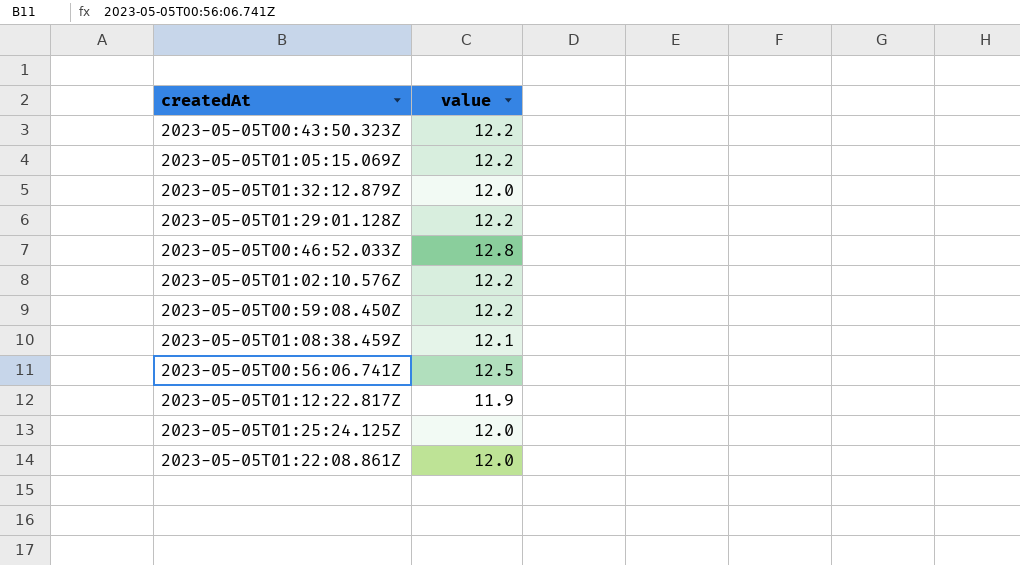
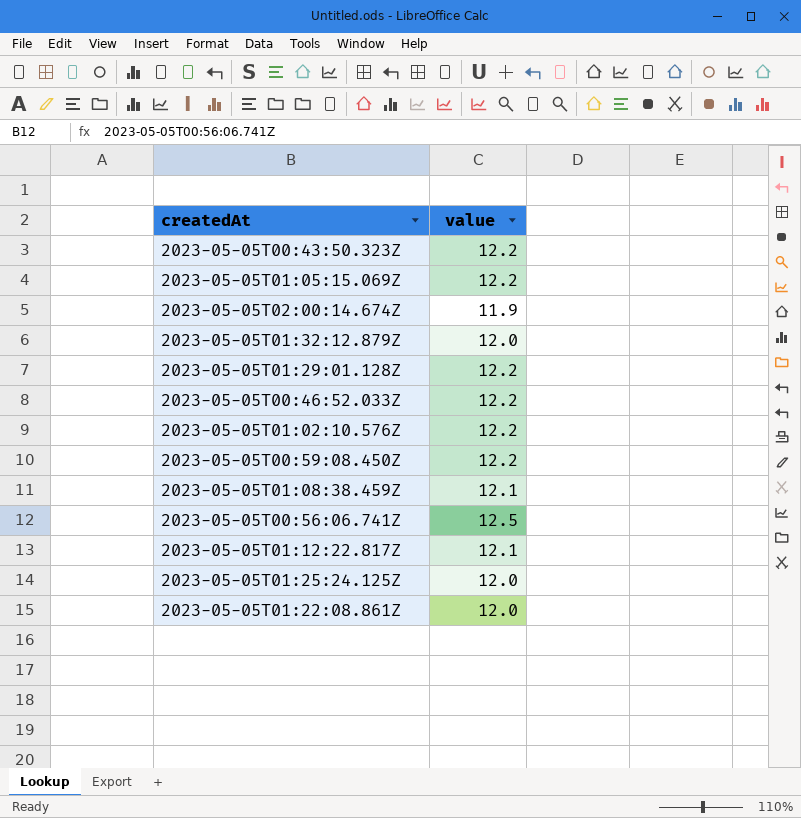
row 2023-05-05T02:00:14.674Z: none -> 11.9
2023-05-05T00:46:52.033Z | value: 12.8 -> 12.2
2023-05-05T01:12:22.817Z | value: 11.9 -> 12.1

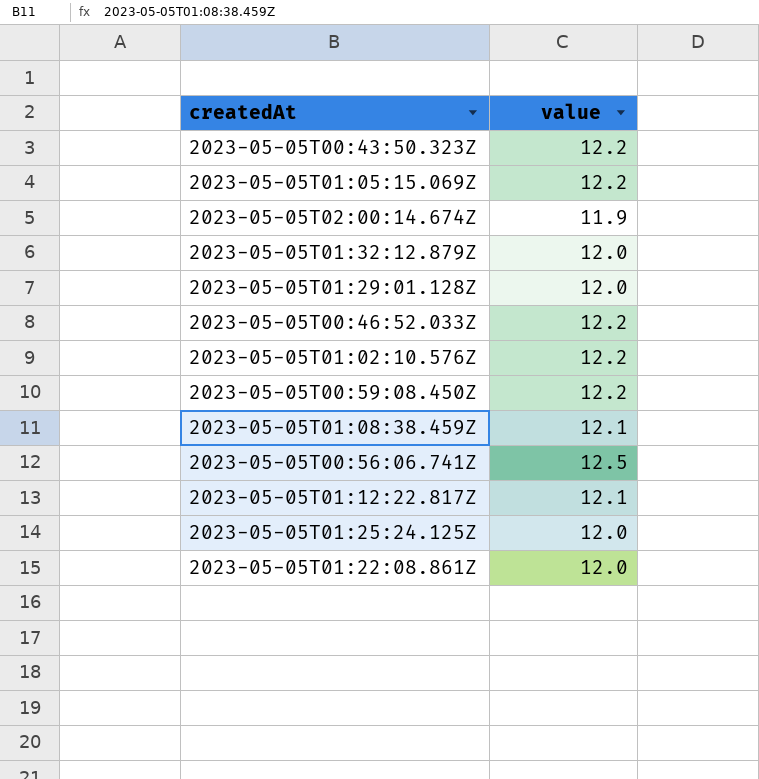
2023-05-05T01:29:01.128Z | value: 12.2 -> 12.0

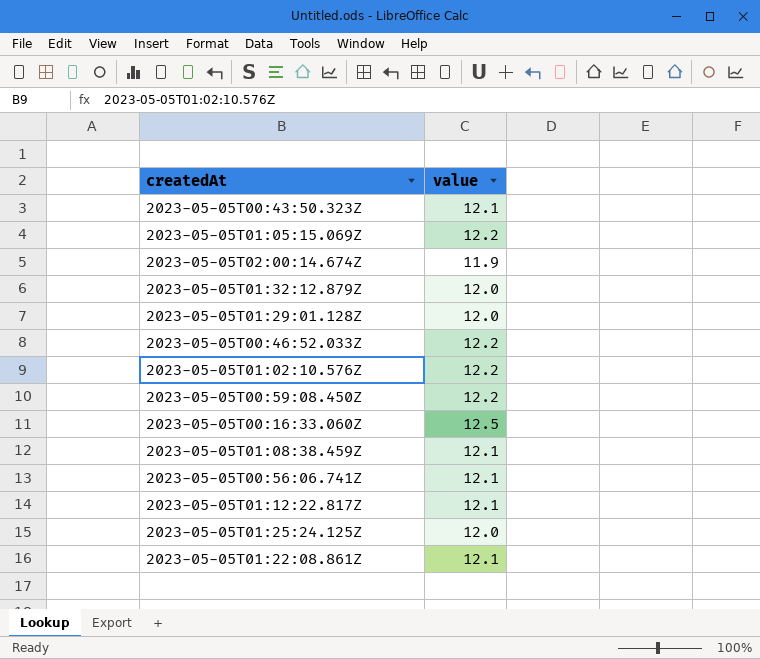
2023-05-05T00:43:50.323Z | value: 12.2 -> 12.1
row 2023-05-05T00:16:33.060Z: none -> 12.5
2023-05-05T00:56:06.741Z | value: 12.5 -> 12.1
2023-05-05T01:22:08.861Z | value: 12.0 -> 12.1

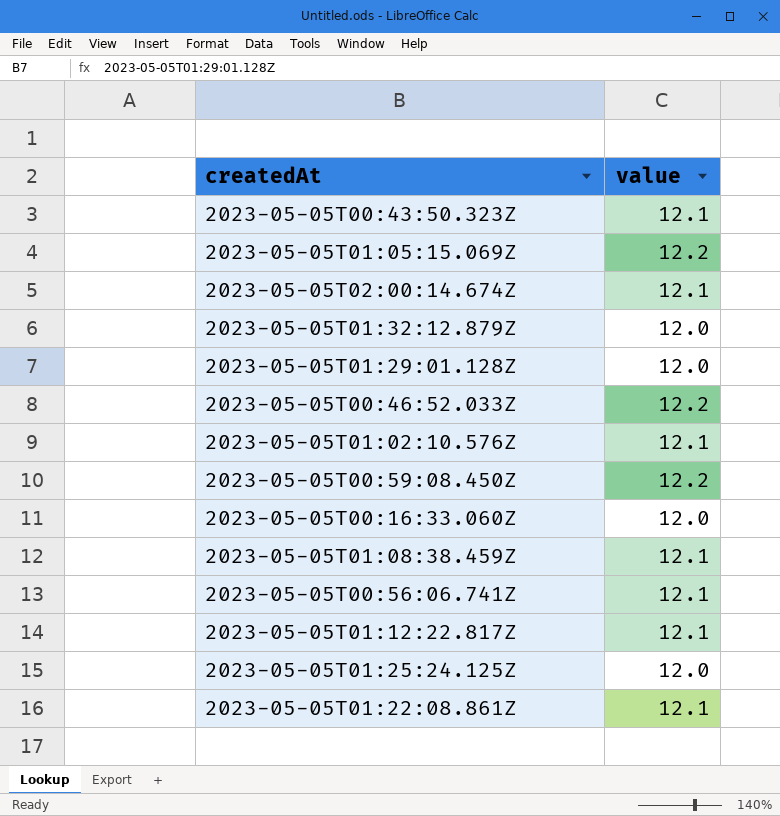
2023-05-05T02:00:14.674Z | value: 11.9 -> 12.1
2023-05-05T01:02:10.576Z | value: 12.2 -> 12.1
2023-05-05T00:16:33.060Z | value: 12.5 -> 12.0

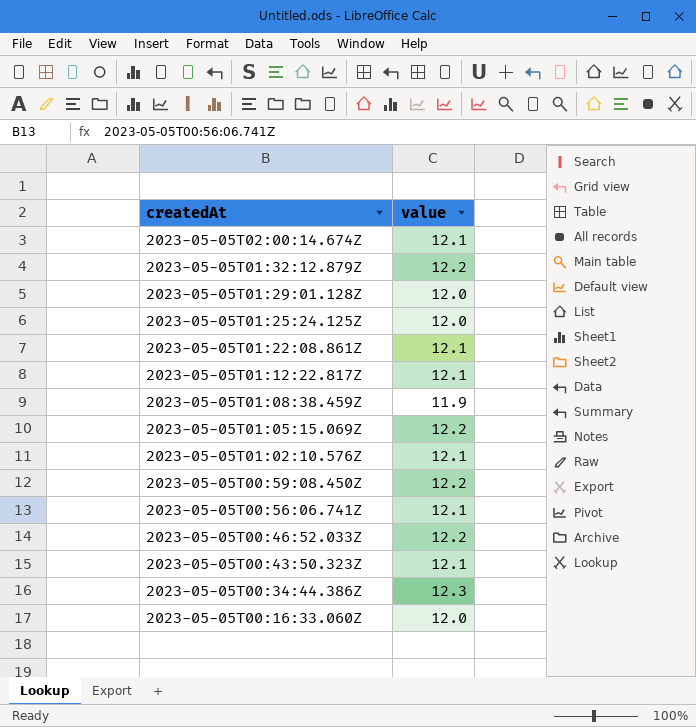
row order: none -> createdAt descending
2023-05-05T01:32:12.879Z | value: 12.0 -> 12.2
2023-05-05T01:08:38.459Z | value: 12.1 -> 11.9
row 2023-05-05T00:34:44.386Z: none -> 12.3

